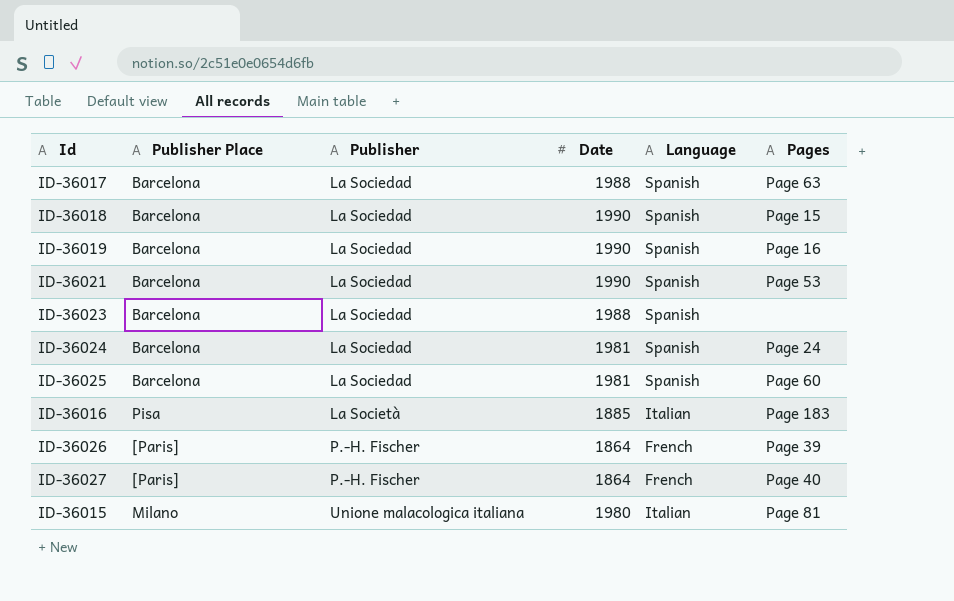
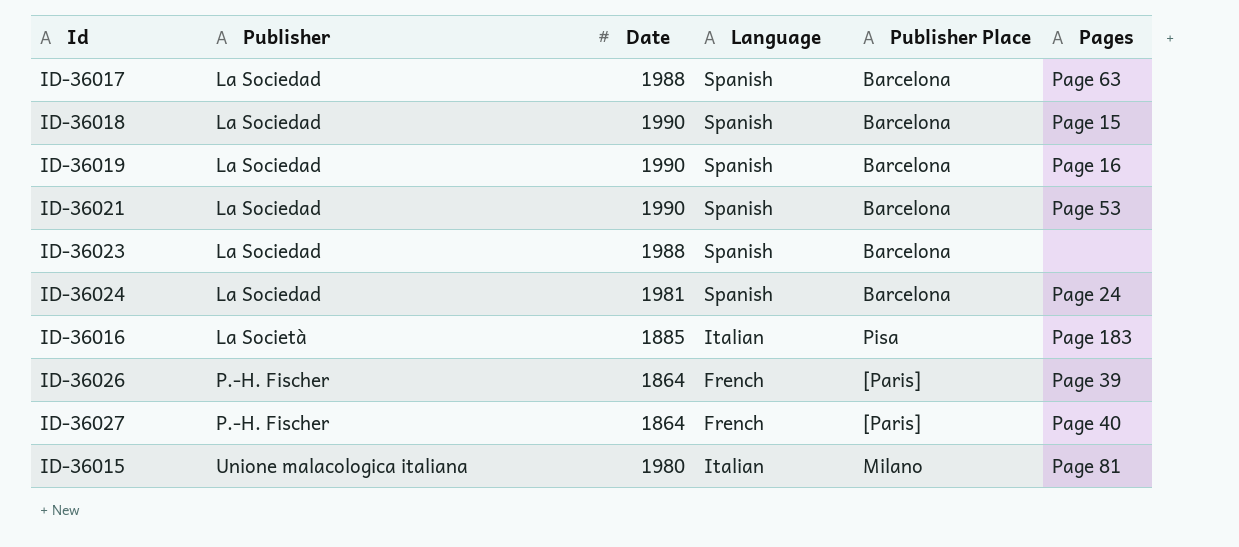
column Publisher Place | position: 2 -> 5
row ID-36025: Barcelona | La Sociedad | 1981 | Spanish | Page 60 -> none

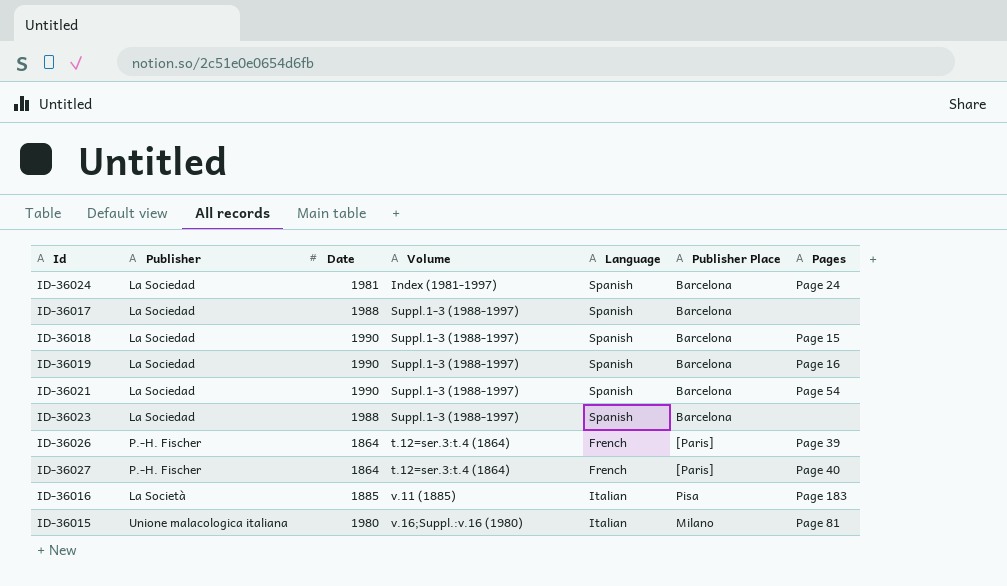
row order: Publisher ascending -> Volume ascending
column Volume | position: none -> 4
ID-36017 | Pages: Page 63 -> none
ID-36021 | Pages: Page 53 -> Page 54

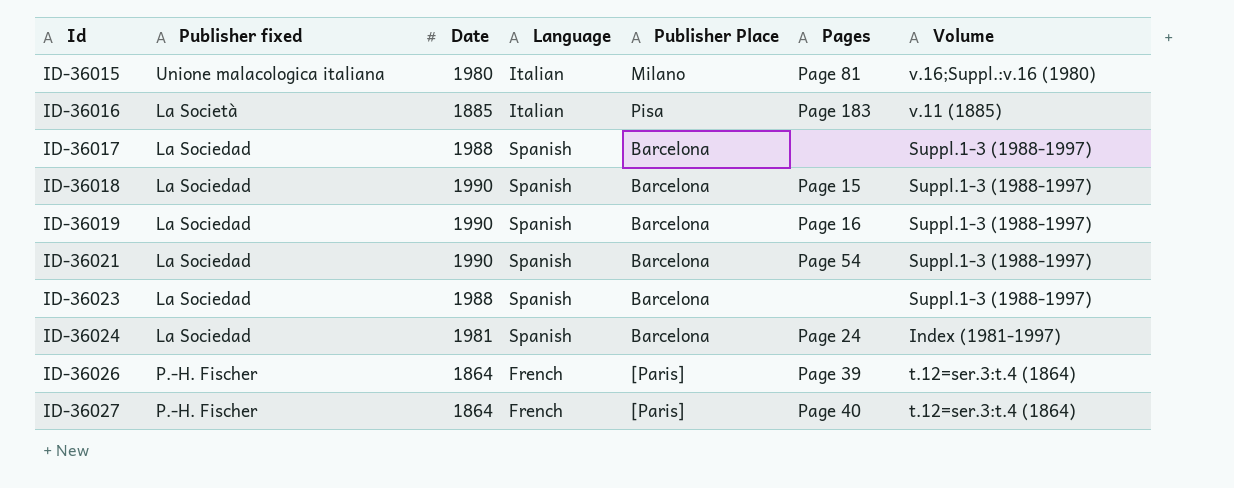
row order: Volume ascending -> Id ascending
column name: Publisher -> Publisher fixed
column Volume | position: 4 -> 7

